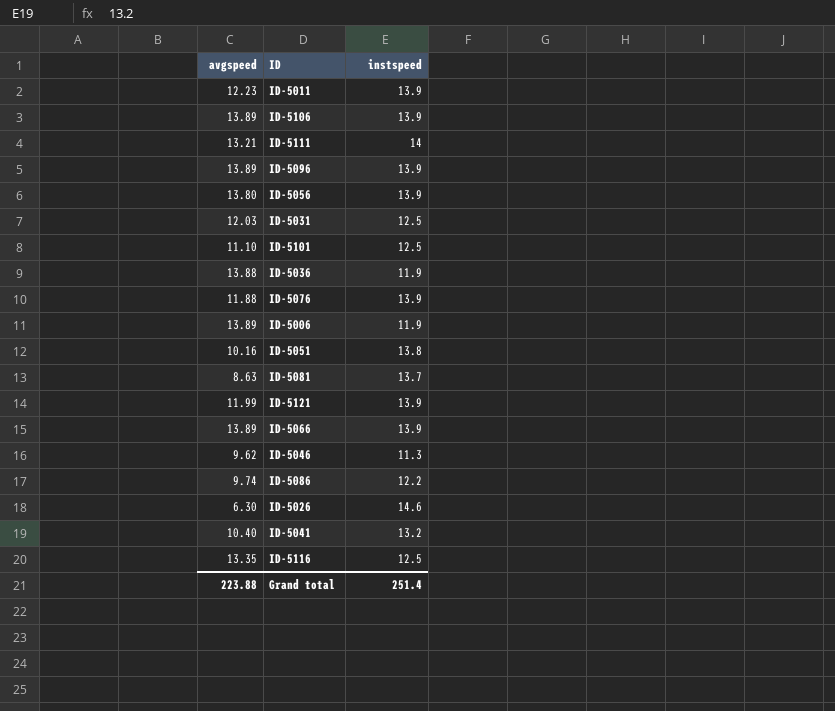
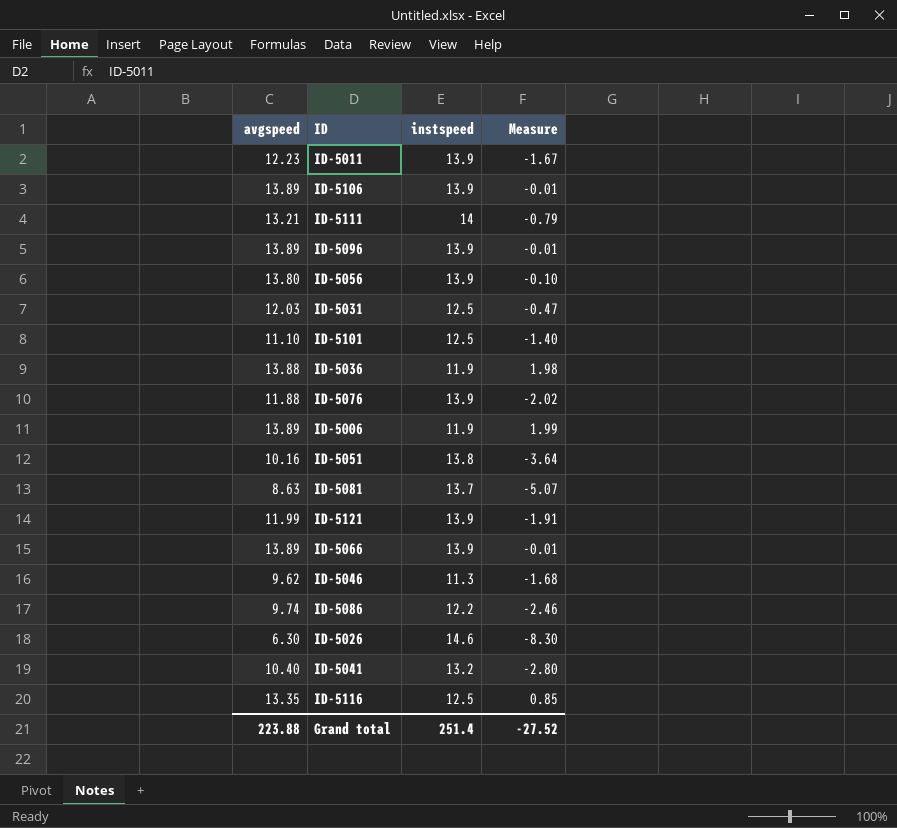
column Measure | formula: none -> [avgspeed] - [instspeed]

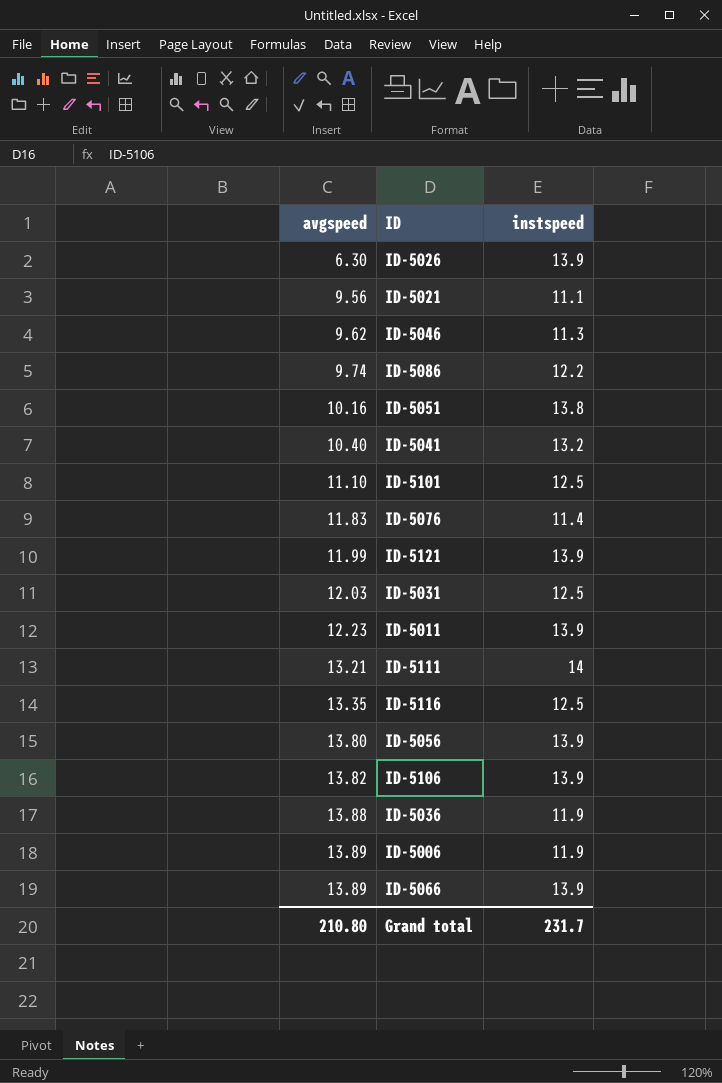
row order: none -> avgspeed ascending
column Measure | formula: [avgspeed] - [instspeed] -> none
row ID-5096: 13.89 | 13.9 | -0.01 -> none
row ID-5081: 8.63 | 13.7 | -5.07 -> none
ID-5026 | instspeed: 14.6 -> 13.9
row ID-5021: none -> 9.56 | 11.1
ID-5076 | avgspeed: 11.88 -> 11.83
ID-5076 | instspeed: 13.9 -> 11.4
ID-5106 | avgspeed: 13.89 -> 13.82
Grand total | avgspeed: 223.88 -> 210.80
Grand total | instspeed: 251.4 -> 231.7

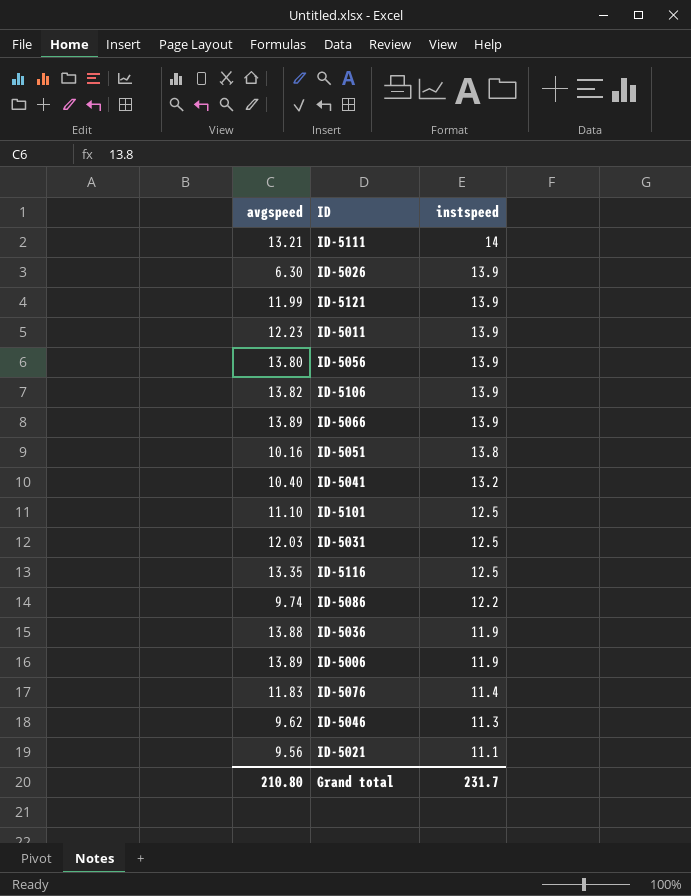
row order: avgspeed ascending -> instspeed descending

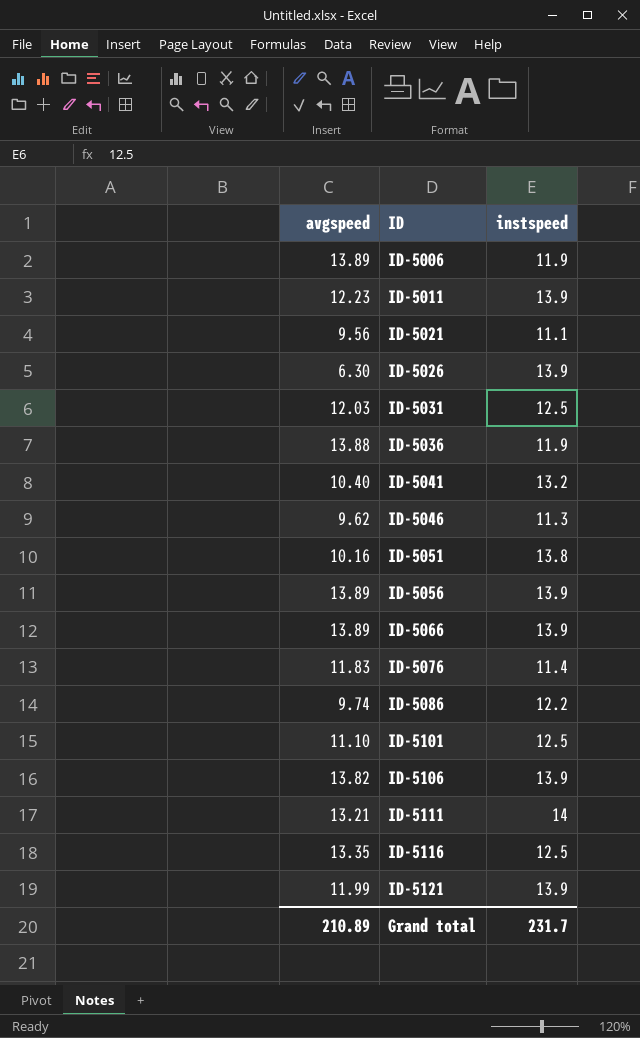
row order: instspeed descending -> ID ascending
ID-5056 | avgspeed: 13.80 -> 13.89
Grand total | avgspeed: 210.80 -> 210.89

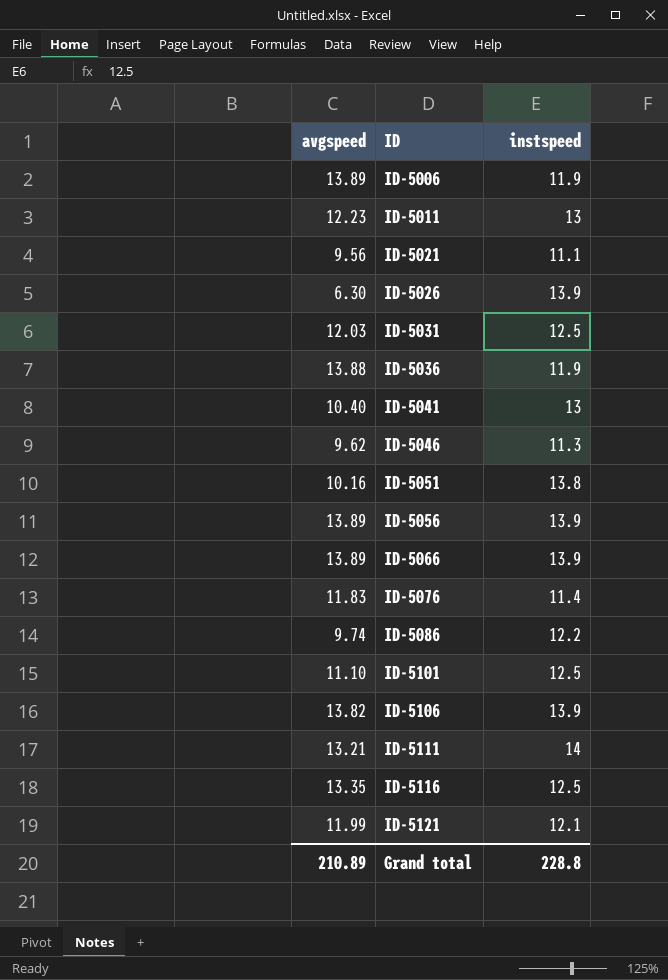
ID-5011 | instspeed: 13.9 -> 13
ID-5041 | instspeed: 13.2 -> 13
ID-5121 | instspeed: 13.9 -> 12.1
Grand total | instspeed: 231.7 -> 228.8

